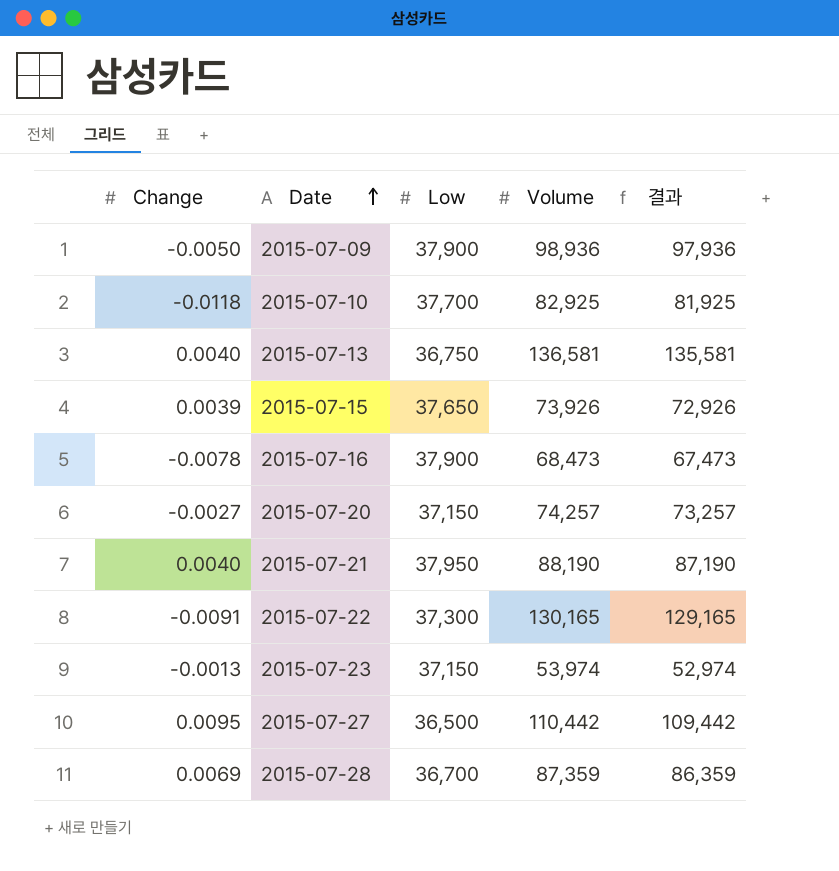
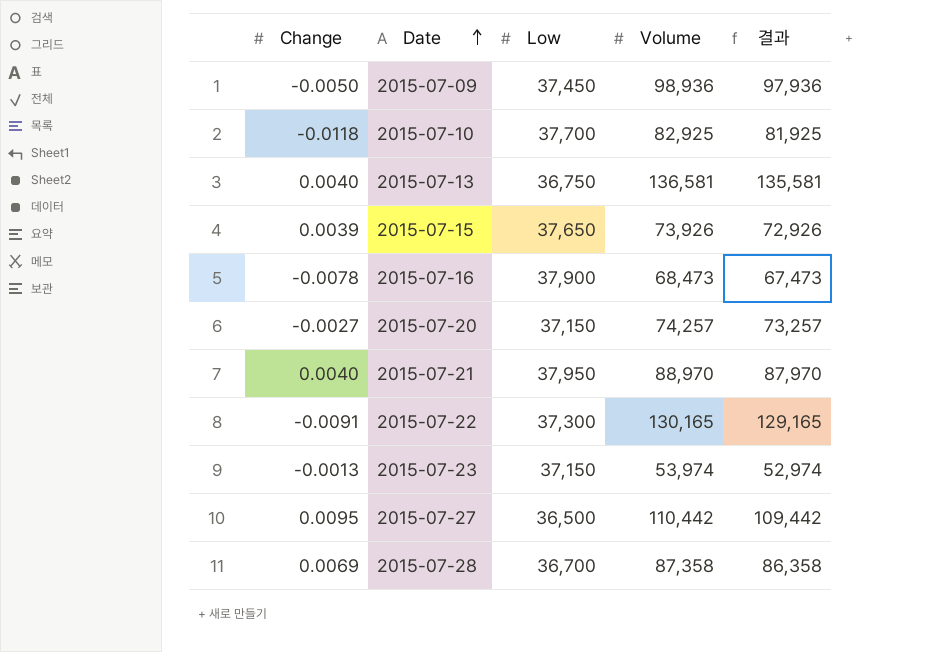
2015-07-09 | Low: 37,900 -> 37,450
2015-07-21 | Volume: 88,190 -> 88,970
2015-07-21 | 결과: 87,190 -> 87,970
2015-07-28 | Volume: 87,359 -> 87,358
2015-07-28 | 결과: 86,359 -> 86,358

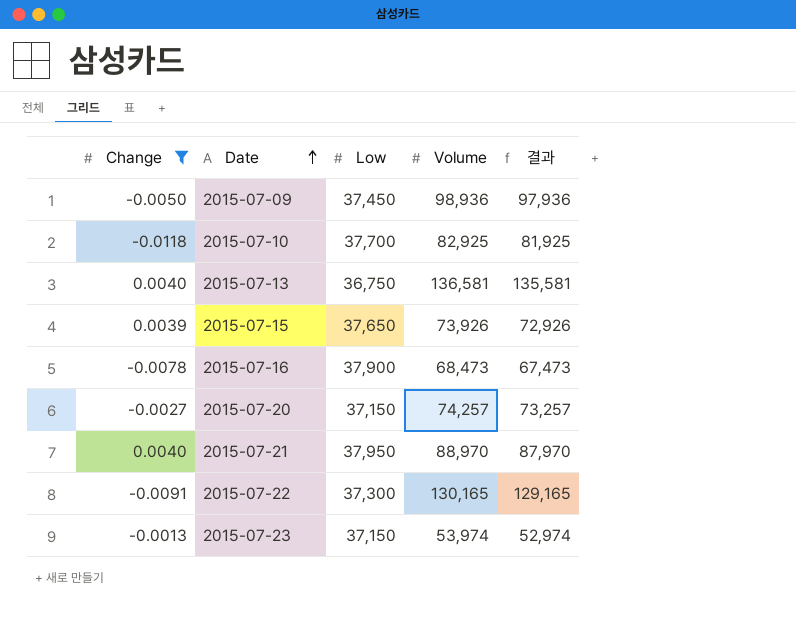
filter: none -> Change <= 0.0040

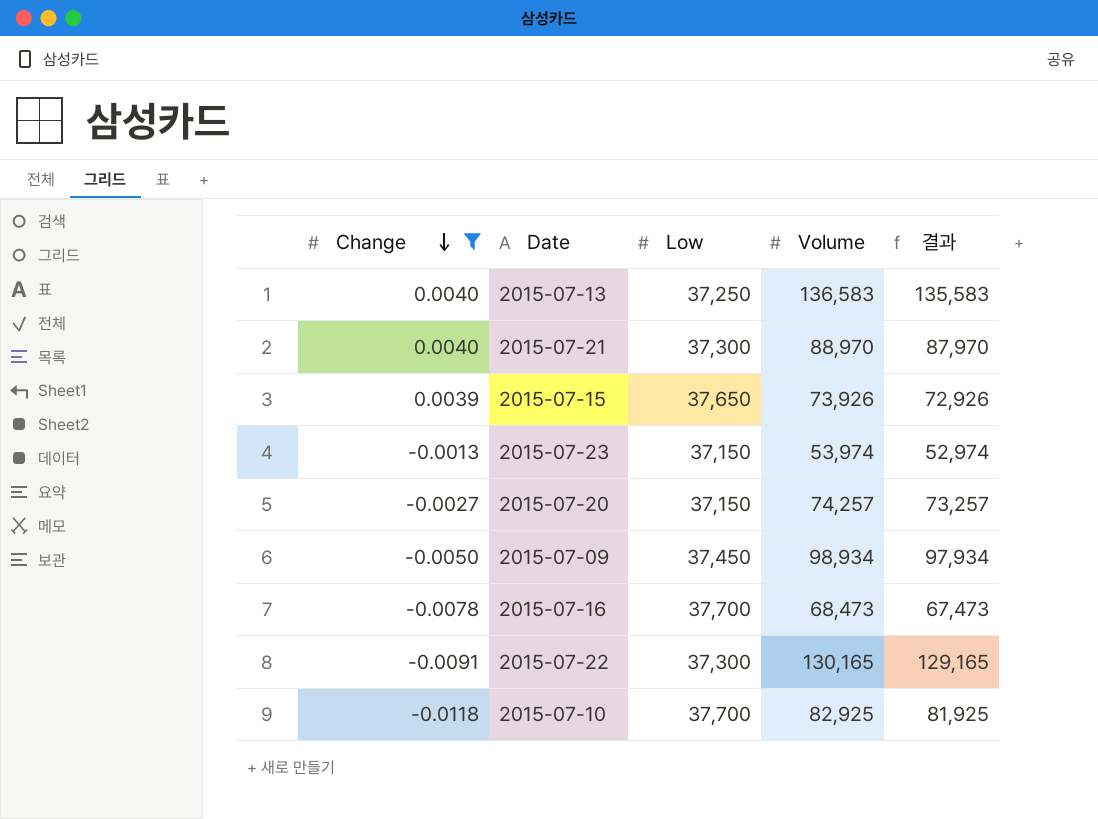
row order: Date ascending -> Change descending
2015-07-13 | Low: 36,750 -> 37,250
2015-07-13 | Volume: 136,581 -> 136,583
2015-07-13 | 결과: 135,581 -> 135,583
2015-07-21 | Low: 37,950 -> 37,300
2015-07-09 | Volume: 98,936 -> 98,934
2015-07-09 | 결과: 97,936 -> 97,934
2015-07-16 | Low: 37,900 -> 37,700

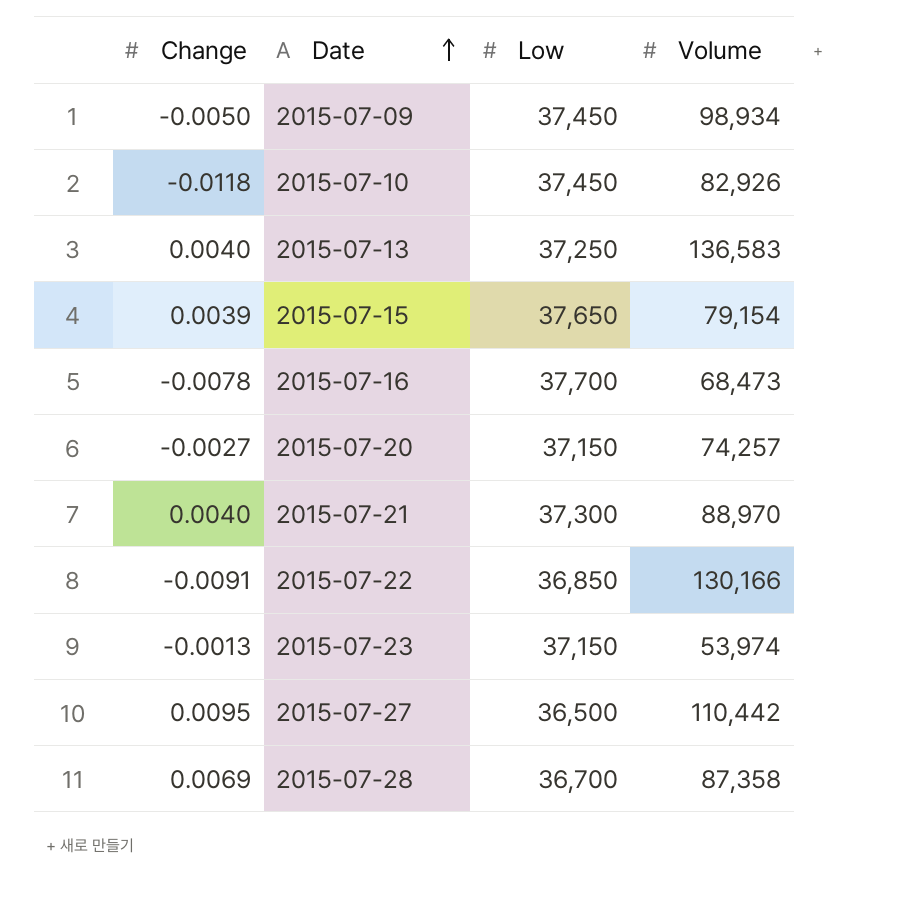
filter: Change <= 0.0040 -> none
row order: Change descending -> Date ascending
column 결과 | formula: [Volume] - 1000 -> none
2015-07-10 | Low: 37,700 -> 37,450
2015-07-10 | Volume: 82,925 -> 82,926
2015-07-15 | Volume: 73,926 -> 79,154
2015-07-22 | Low: 37,300 -> 36,850
2015-07-22 | Volume: 130,165 -> 130,166

